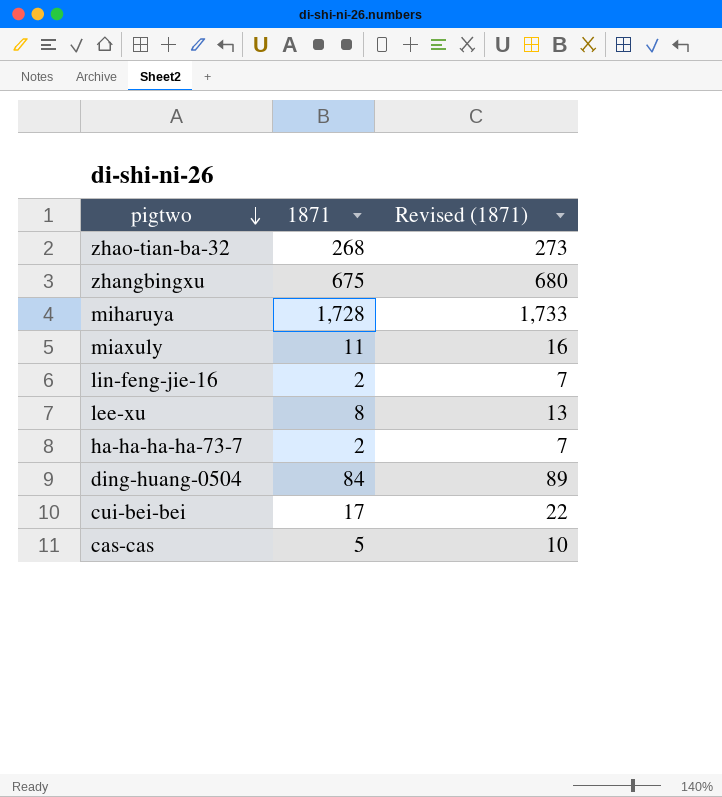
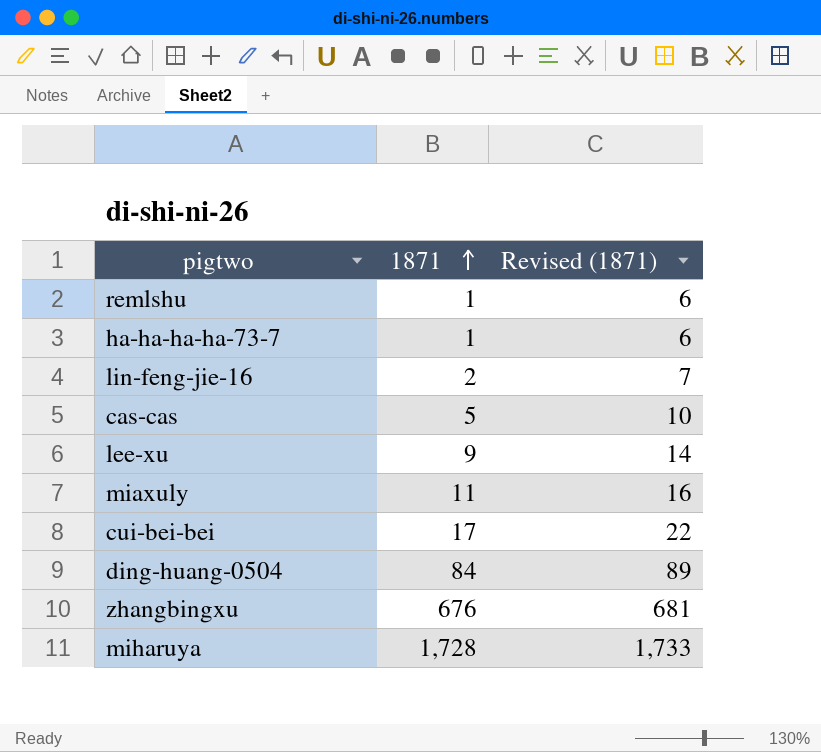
row order: pigtwo descending -> 1871 ascending
row zhao-tian-ba-32: 268 | 273 -> none
row remlshu: none -> 1 | 6
ha-ha-ha-ha-73-7 | 1871: 2 -> 1
ha-ha-ha-ha-73-7 | Revised (1871): 7 -> 6
lee-xu | 1871: 8 -> 9
lee-xu | Revised (1871): 13 -> 14
zhangbingxu | 1871: 675 -> 676
zhangbingxu | Revised (1871): 680 -> 681

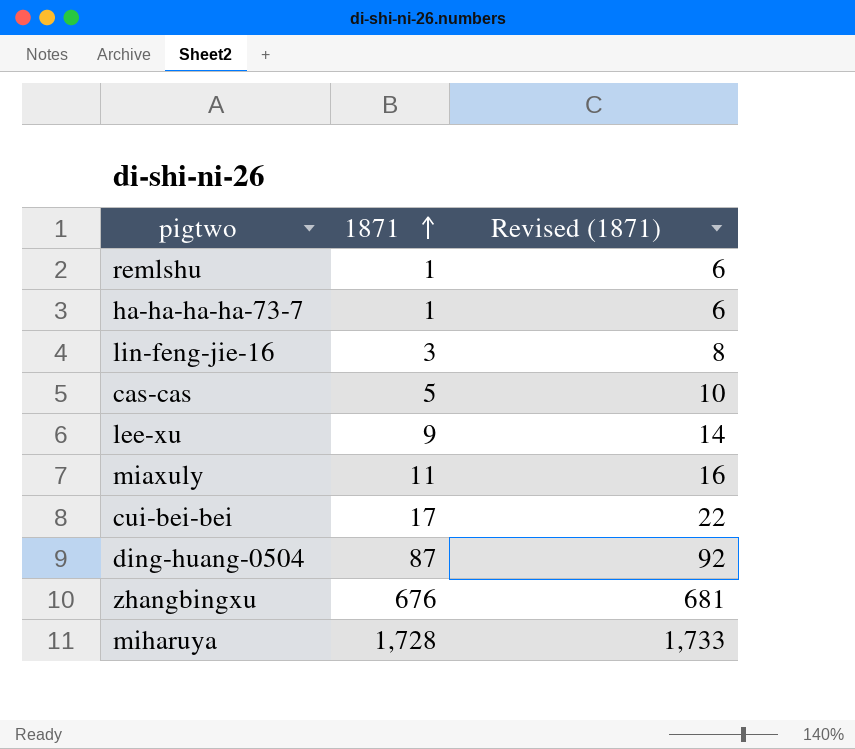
lin-feng-jie-16 | 1871: 2 -> 3
lin-feng-jie-16 | Revised (1871): 7 -> 8
ding-huang-0504 | 1871: 84 -> 87
ding-huang-0504 | Revised (1871): 89 -> 92

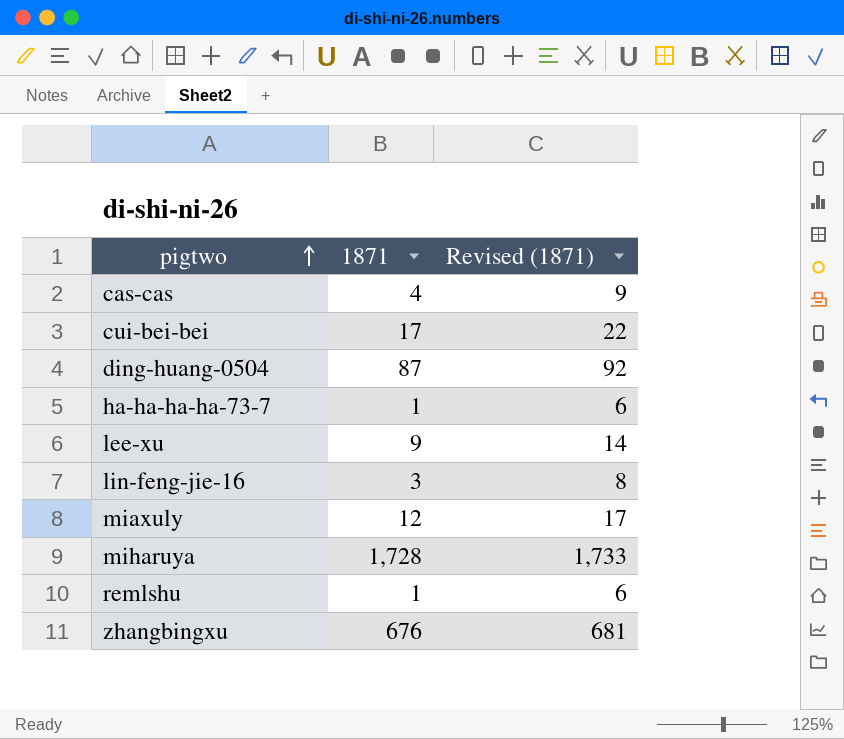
row order: 1871 ascending -> pigtwo ascending
cas-cas | 1871: 5 -> 4
cas-cas | Revised (1871): 10 -> 9
miaxuly | 1871: 11 -> 12
miaxuly | Revised (1871): 16 -> 17

